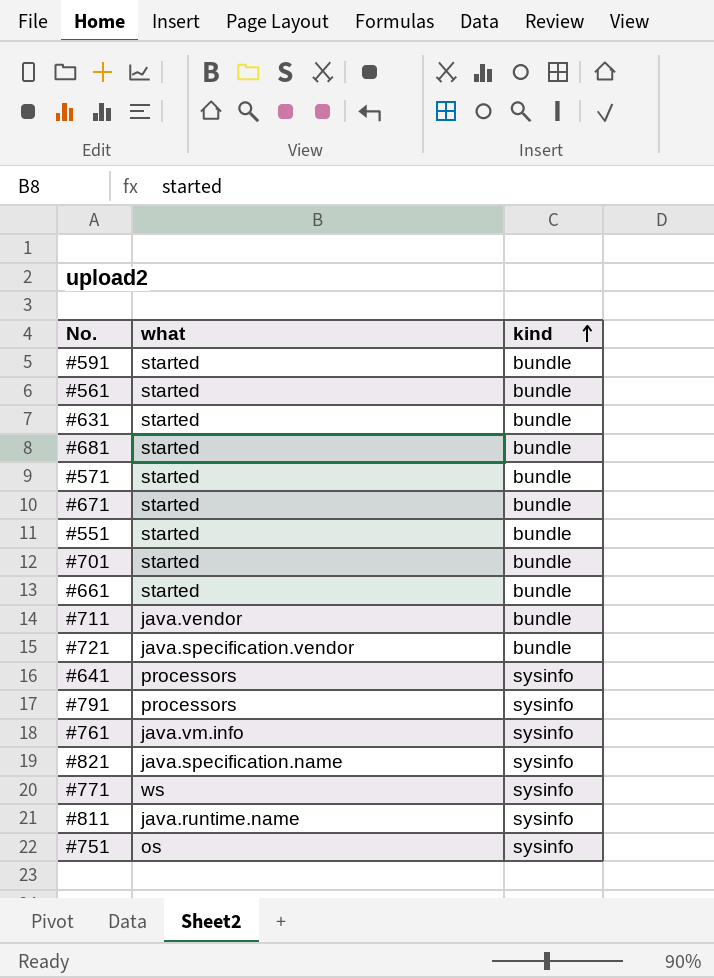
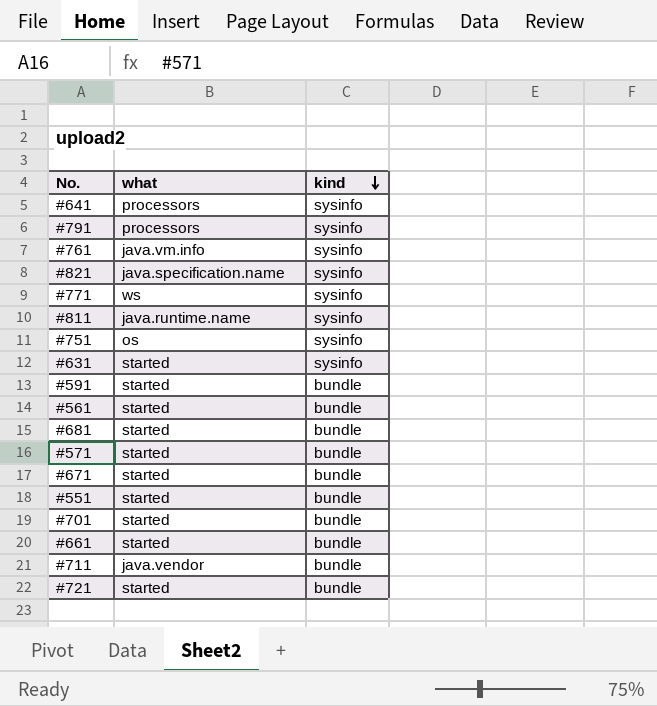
row order: kind ascending -> kind descending
#631 | kind: bundle -> sysinfo
#721 | what: java.specification.vendor -> started

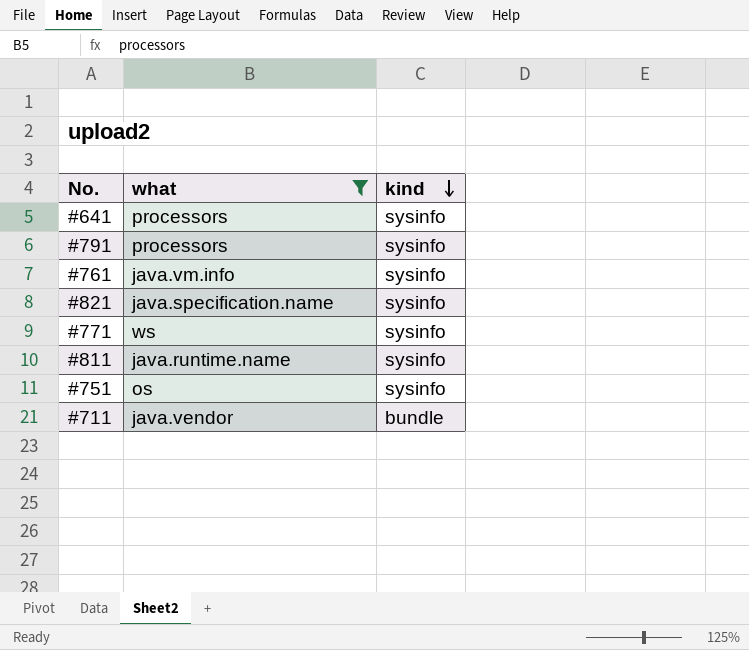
filter: none -> what != started

